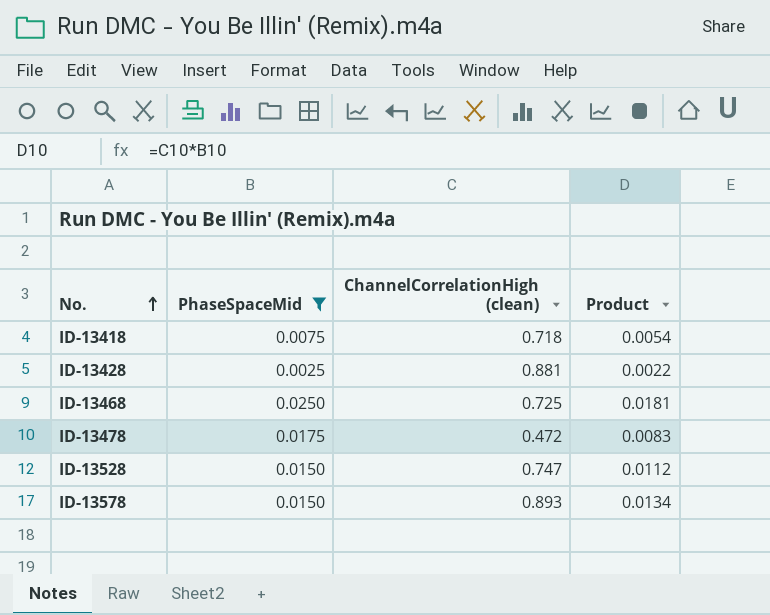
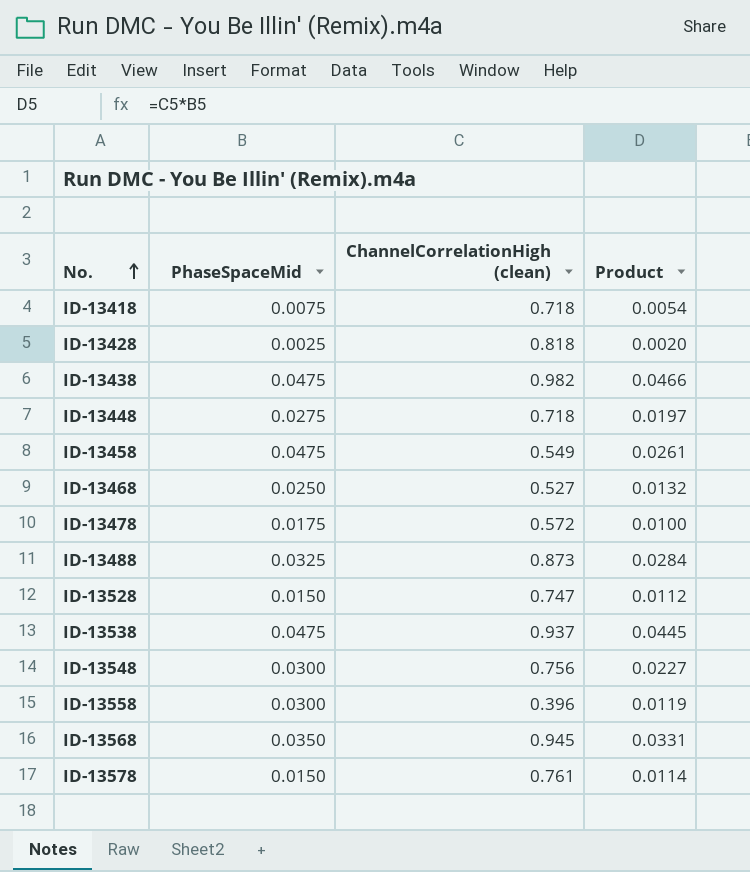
filter: PhaseSpaceMid <= 0.0250 -> none
ID-13428 | ChannelCorrelationHigh (clean): 0.881 -> 0.818
ID-13428 | Product: 0.0022 -> 0.0020
ID-13468 | ChannelCorrelationHigh (clean): 0.725 -> 0.527
ID-13468 | Product: 0.0181 -> 0.0132
ID-13478 | ChannelCorrelationHigh (clean): 0.472 -> 0.572
ID-13478 | Product: 0.0083 -> 0.0100
ID-13578 | ChannelCorrelationHigh (clean): 0.893 -> 0.761
ID-13578 | Product: 0.0134 -> 0.0114

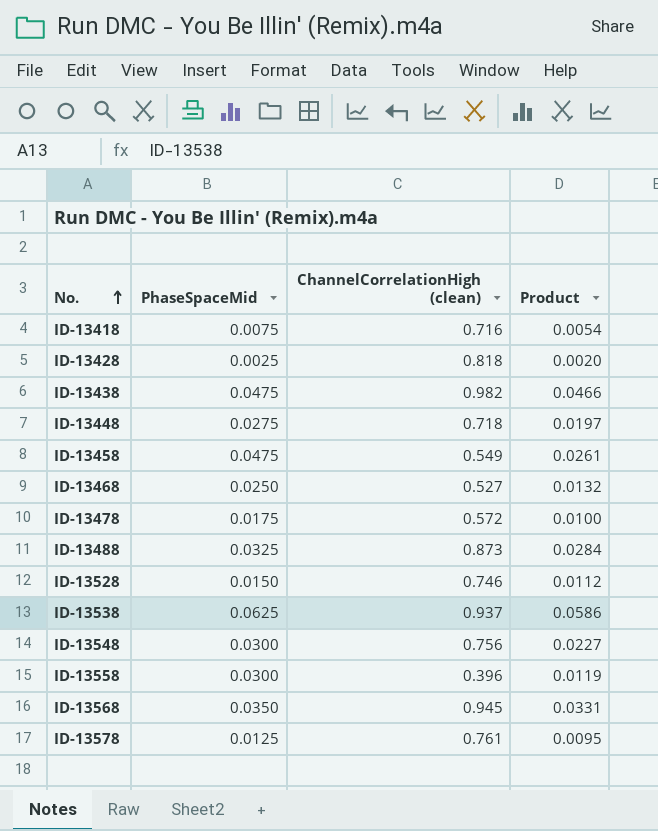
ID-13418 | ChannelCorrelationHigh (clean): 0.718 -> 0.716
ID-13528 | ChannelCorrelationHigh (clean): 0.747 -> 0.746
ID-13538 | PhaseSpaceMid: 0.0475 -> 0.0625
ID-13538 | Product: 0.0445 -> 0.0586
ID-13578 | PhaseSpaceMid: 0.0150 -> 0.0125
ID-13578 | Product: 0.0114 -> 0.0095

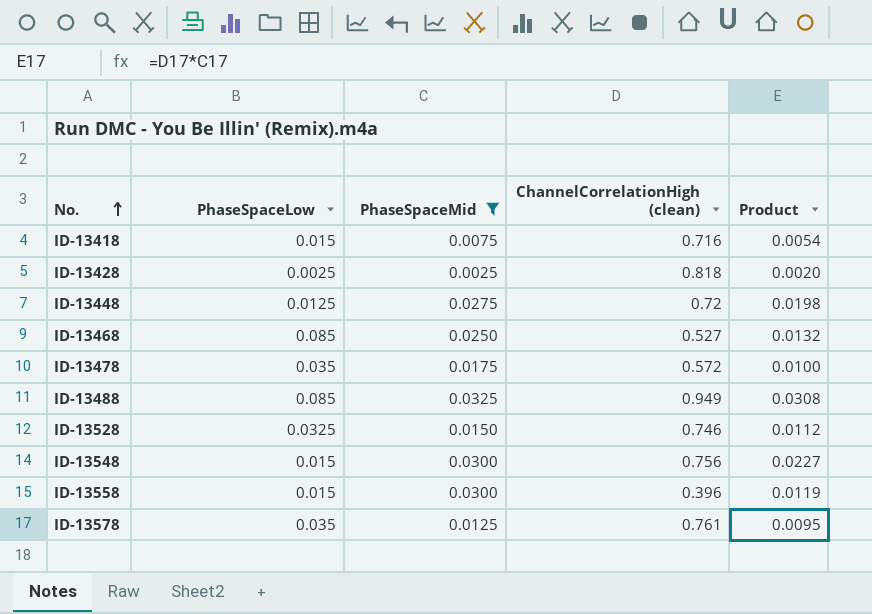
filter: none -> PhaseSpaceMid <= 0.0325
column PhaseSpaceLow | position: none -> 2
ID-13448 | ChannelCorrelationHigh (clean): 0.718 -> 0.72
ID-13448 | Product: 0.0197 -> 0.0198
ID-13488 | ChannelCorrelationHigh (clean): 0.873 -> 0.949
ID-13488 | Product: 0.0284 -> 0.0308

